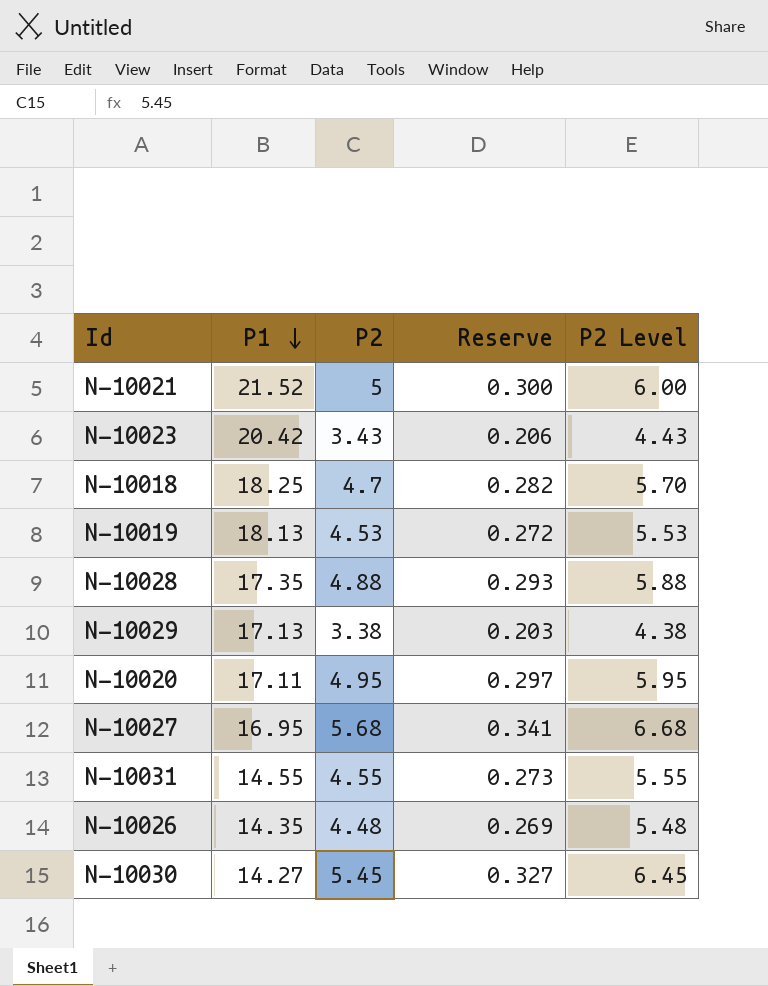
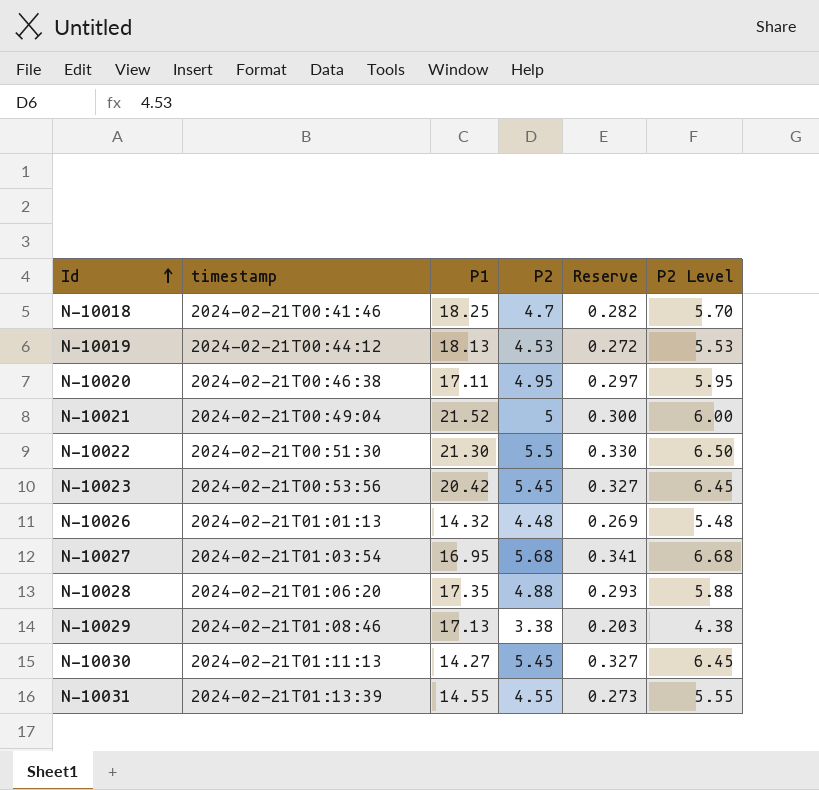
row order: P1 descending -> Id ascending
column timestamp | position: none -> 2
row N-10022: none -> 2024-02-21T00:51:30 | 21.30 | 5.5 | 0.330 | 6.50
N-10023 | P2: 3.43 -> 5.45
N-10023 | Reserve: 0.206 -> 0.327
N-10023 | P2 Level: 4.43 -> 6.45
N-10026 | P1: 14.35 -> 14.32

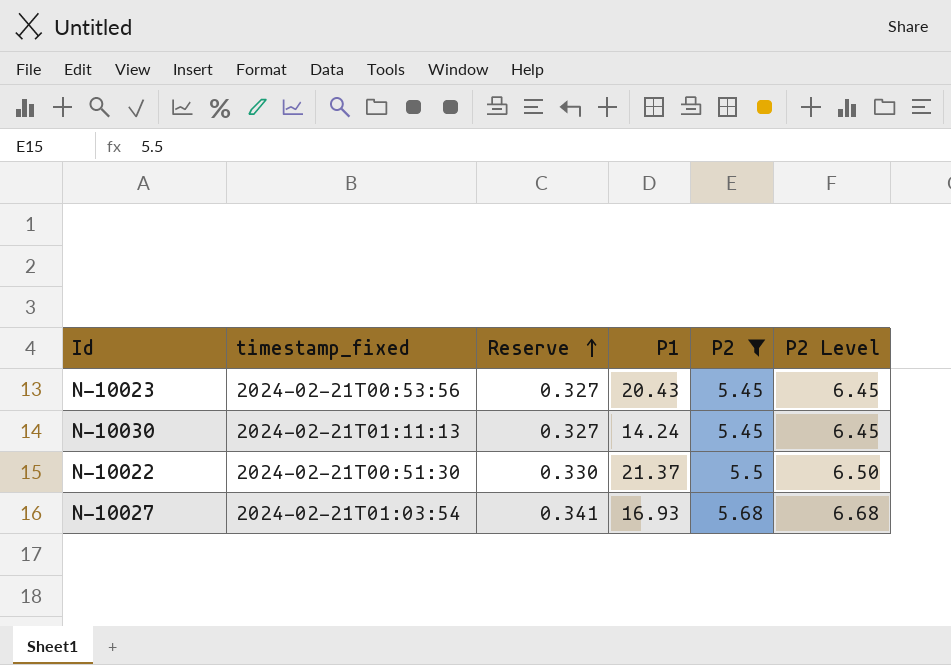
filter: none -> P2 >= 5.45
row order: Id ascending -> Reserve ascending
column name: timestamp -> timestamp_fixed
column Reserve | position: 5 -> 3
N-10023 | P1: 20.42 -> 20.43
N-10030 | P1: 14.27 -> 14.24
N-10022 | P1: 21.30 -> 21.37
N-10027 | P1: 16.95 -> 16.93

